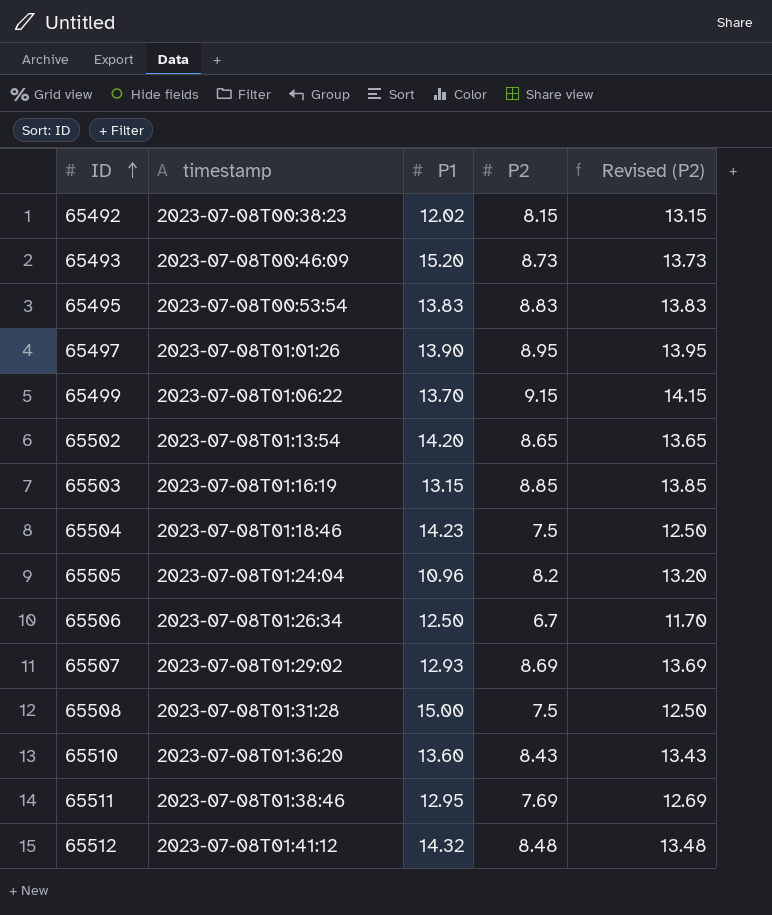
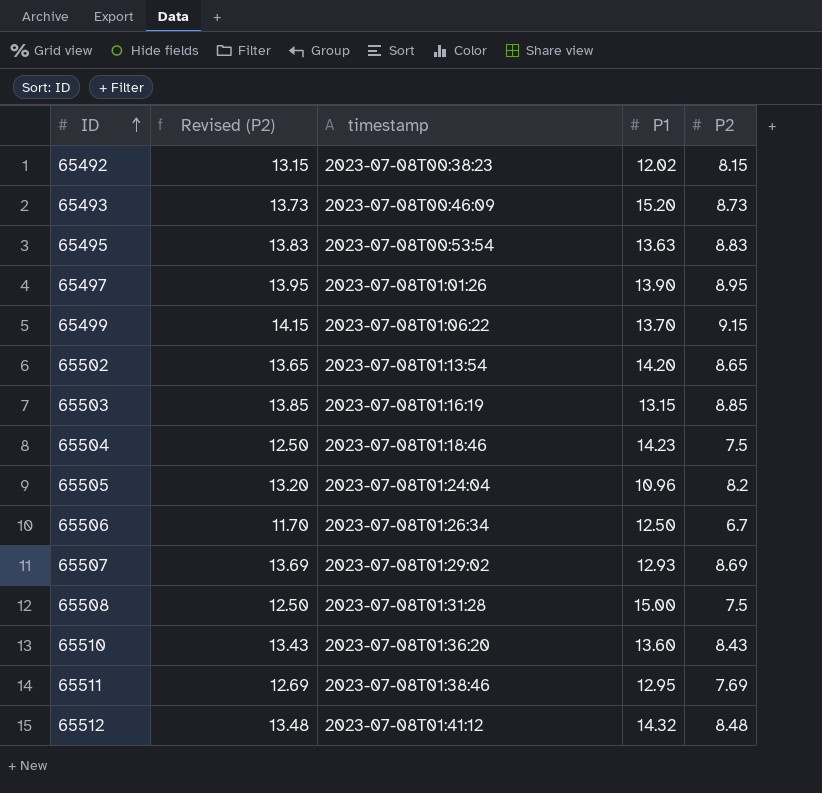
column Revised (P2) | position: 5 -> 2
65495 | P1: 13.83 -> 13.63

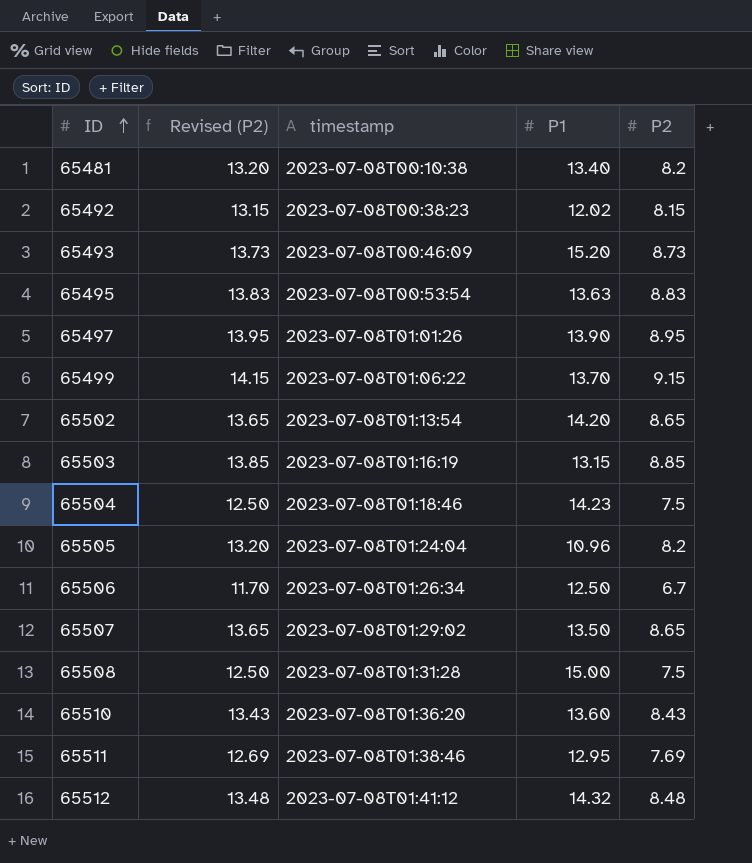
row 65481: none -> 13.20 | 2023-07-08T00:10:38 | 13.40 | 8.2
65507 | Revised (P2): 13.69 -> 13.65
65507 | P1: 12.93 -> 13.50
65507 | P2: 8.69 -> 8.65

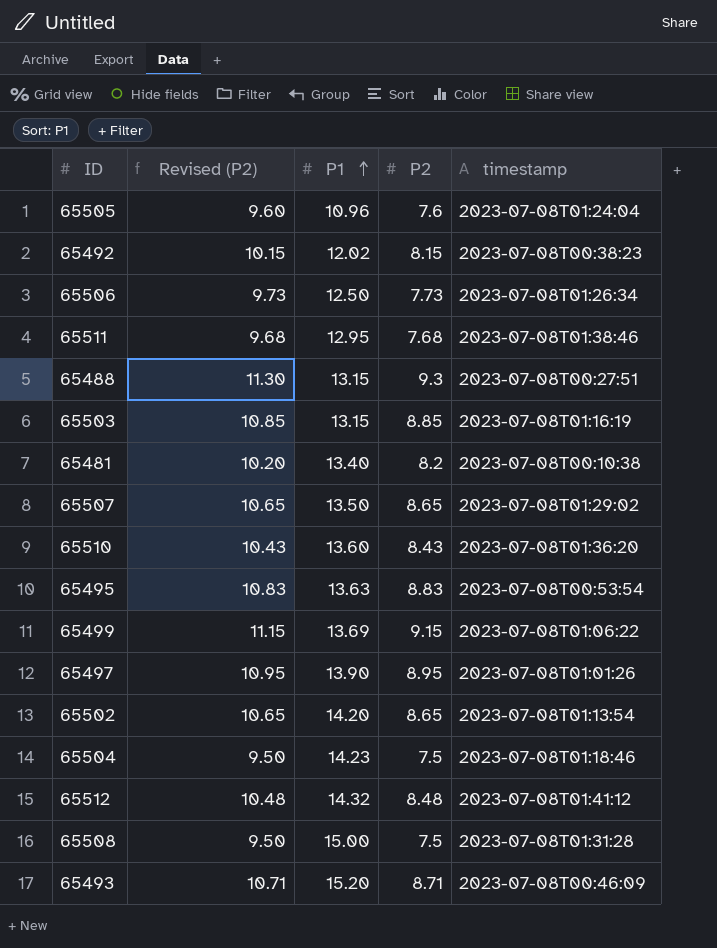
row order: ID ascending -> P1 ascending
column Revised (P2) | formula: [P2] + 5 -> [P2] + 2
column timestamp | position: 3 -> 5
65505 | P2: 8.2 -> 7.6
65506 | P2: 6.7 -> 7.73
65511 | P2: 7.69 -> 7.68
row 65488: none -> 11.30 | 13.15 | 9.3 | 2023-07-08T00:27:51
65499 | P1: 13.70 -> 13.69
65493 | P2: 8.73 -> 8.71

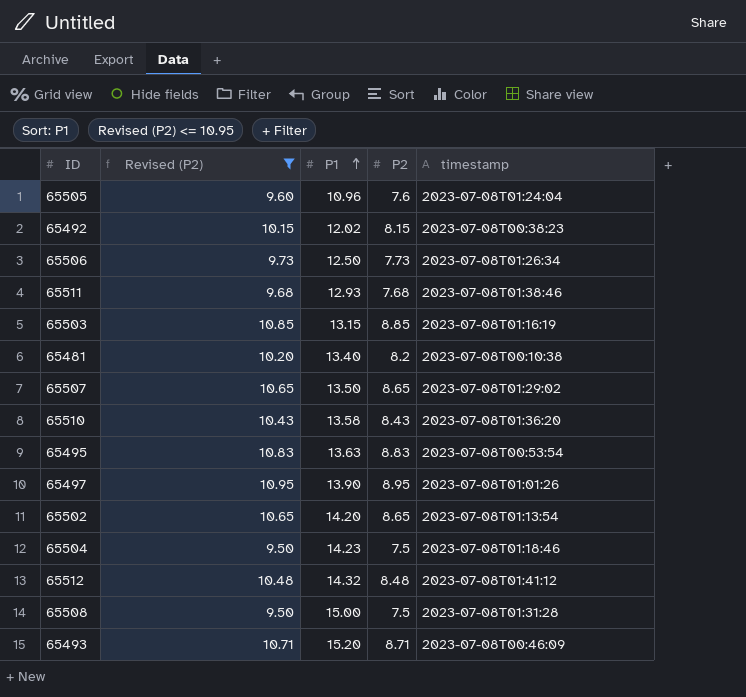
filter: none -> Revised (P2) <= 10.95
65511 | P1: 12.95 -> 12.93
65510 | P1: 13.60 -> 13.58

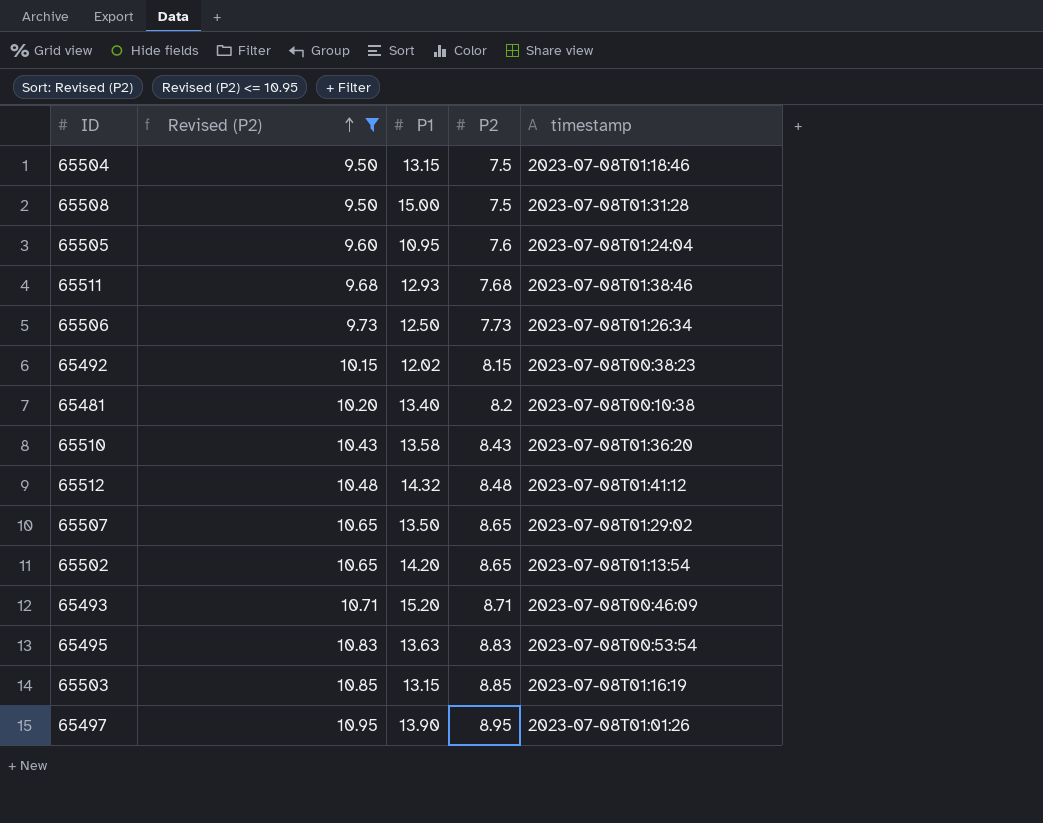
row order: P1 ascending -> Revised (P2) ascending
65504 | P1: 14.23 -> 13.15
65505 | P1: 10.96 -> 10.95

